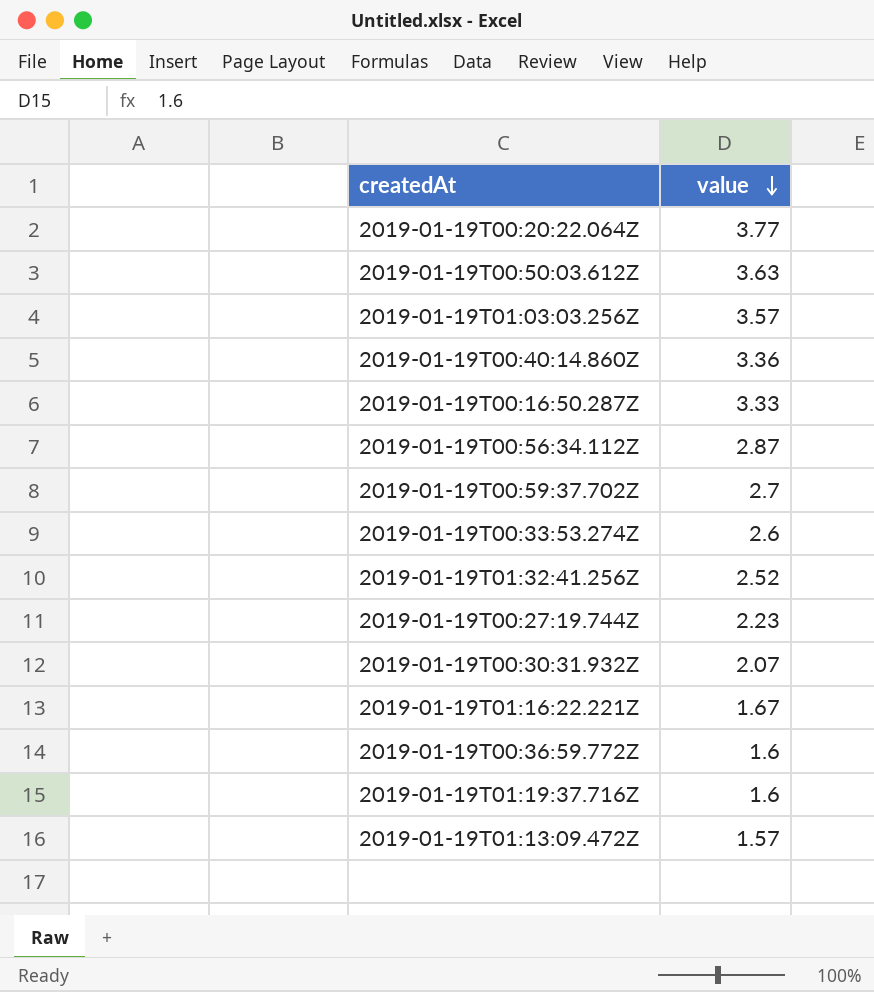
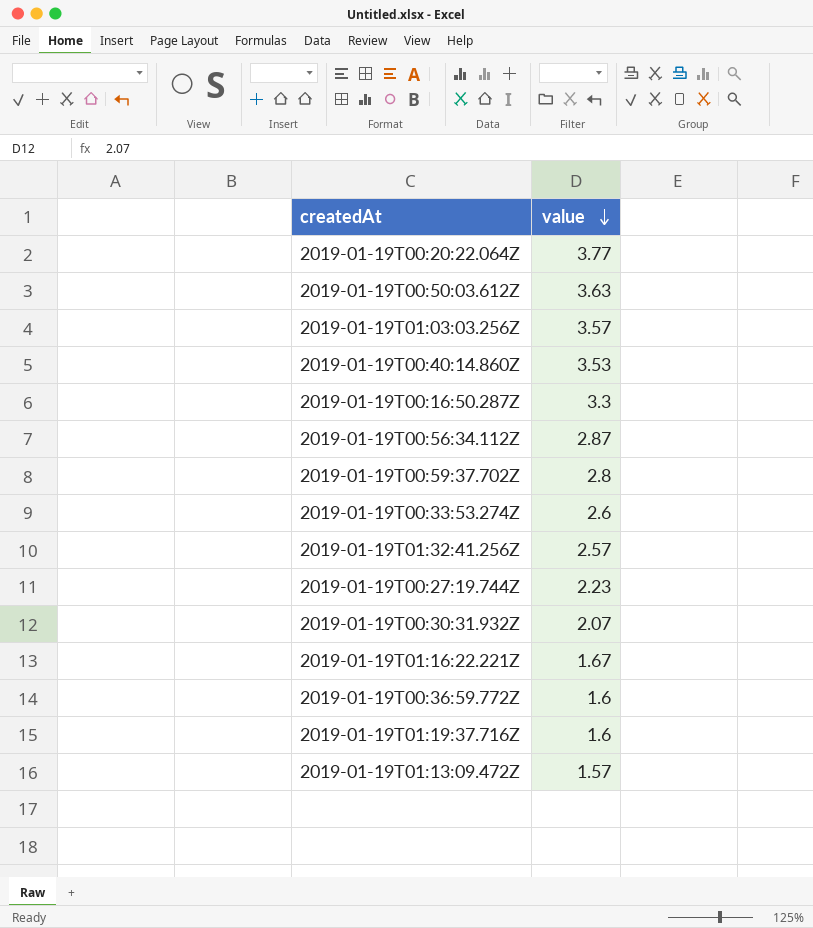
2019-01-19T00:40:14.860Z | value: 3.36 -> 3.53
2019-01-19T00:16:50.287Z | value: 3.33 -> 3.3
2019-01-19T00:59:37.702Z | value: 2.7 -> 2.8
2019-01-19T01:32:41.256Z | value: 2.52 -> 2.57

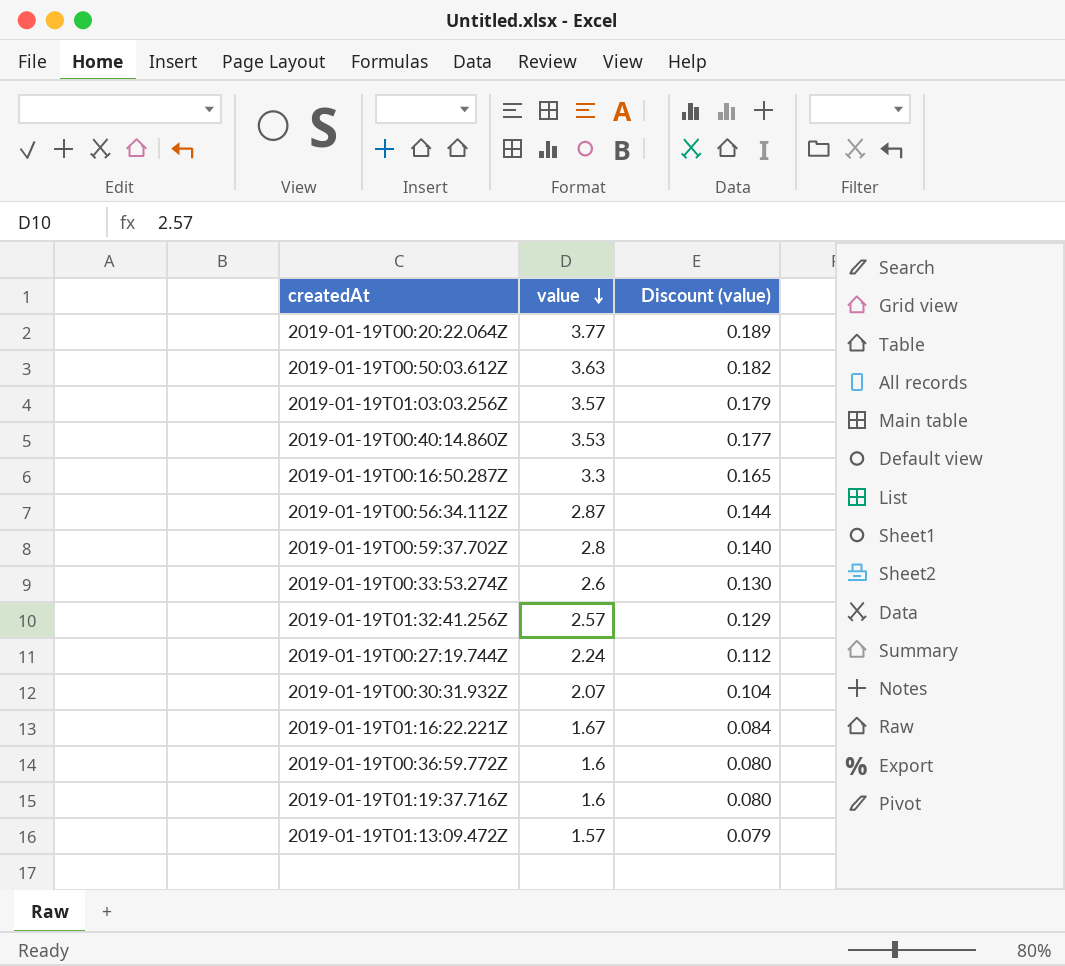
column Discount (value) | formula: none -> [value] * 0.05
2019-01-19T00:27:19.744Z | value: 2.23 -> 2.24

